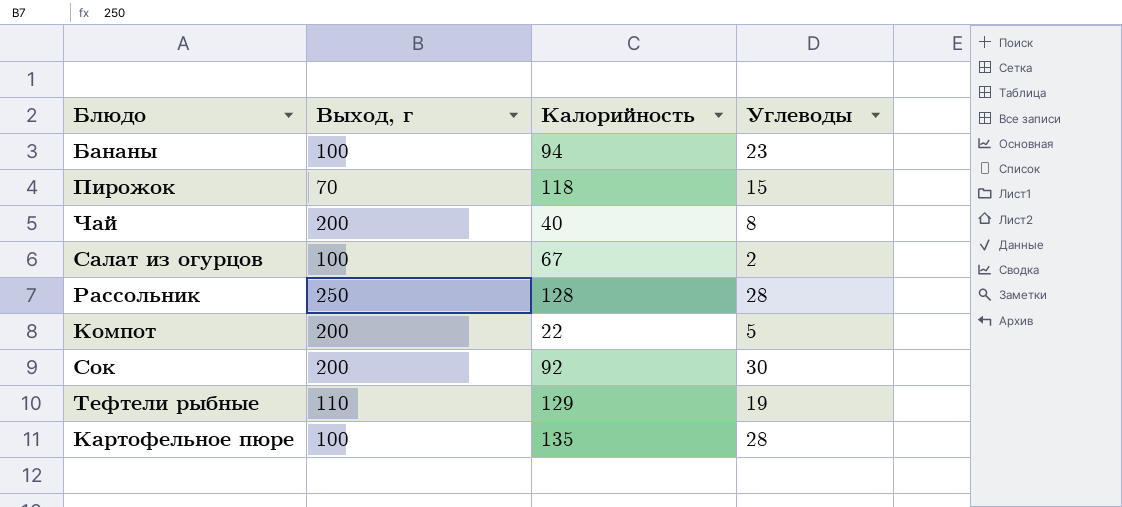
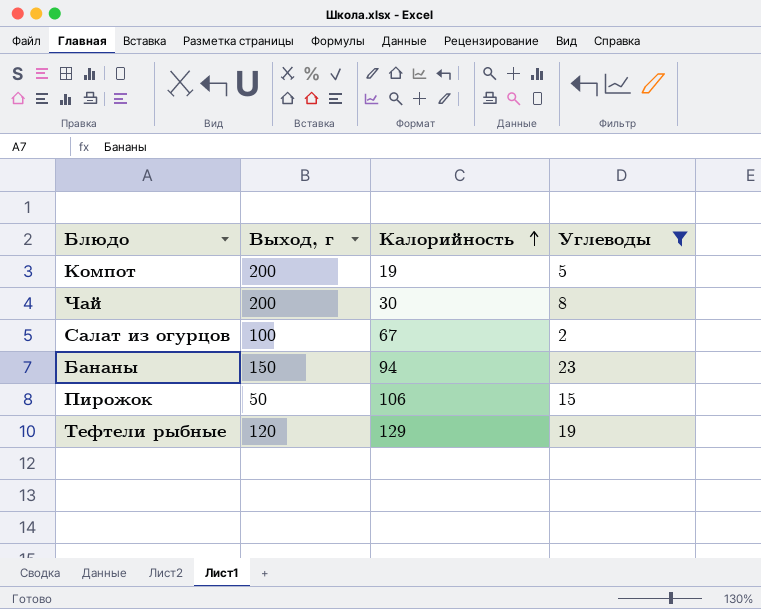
filter: none -> Углеводы <= 23
row order: none -> Калорийность ascending
Компот | Калорийность: 22 -> 19
Чай | Калорийность: 40 -> 30
Бананы | Выход, г: 100 -> 150
Пирожок | Выход, г: 70 -> 50
Пирожок | Калорийность: 118 -> 106
Тефтели рыбные | Выход, г: 110 -> 120

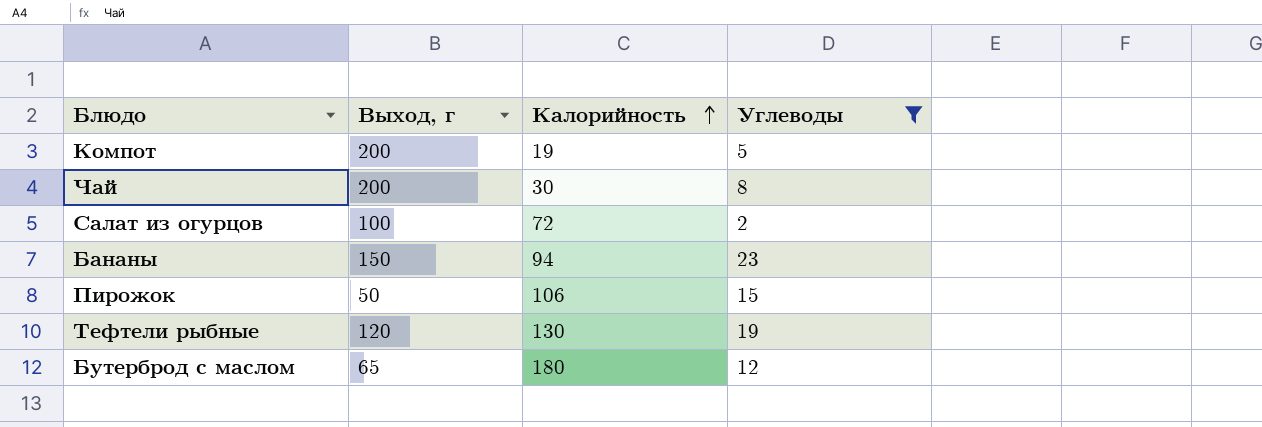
Салат из огурцов | Калорийность: 67 -> 72
Тефтели рыбные | Калорийность: 129 -> 130
row Бутерброд с маслом: none -> 65 | 180 | 12

